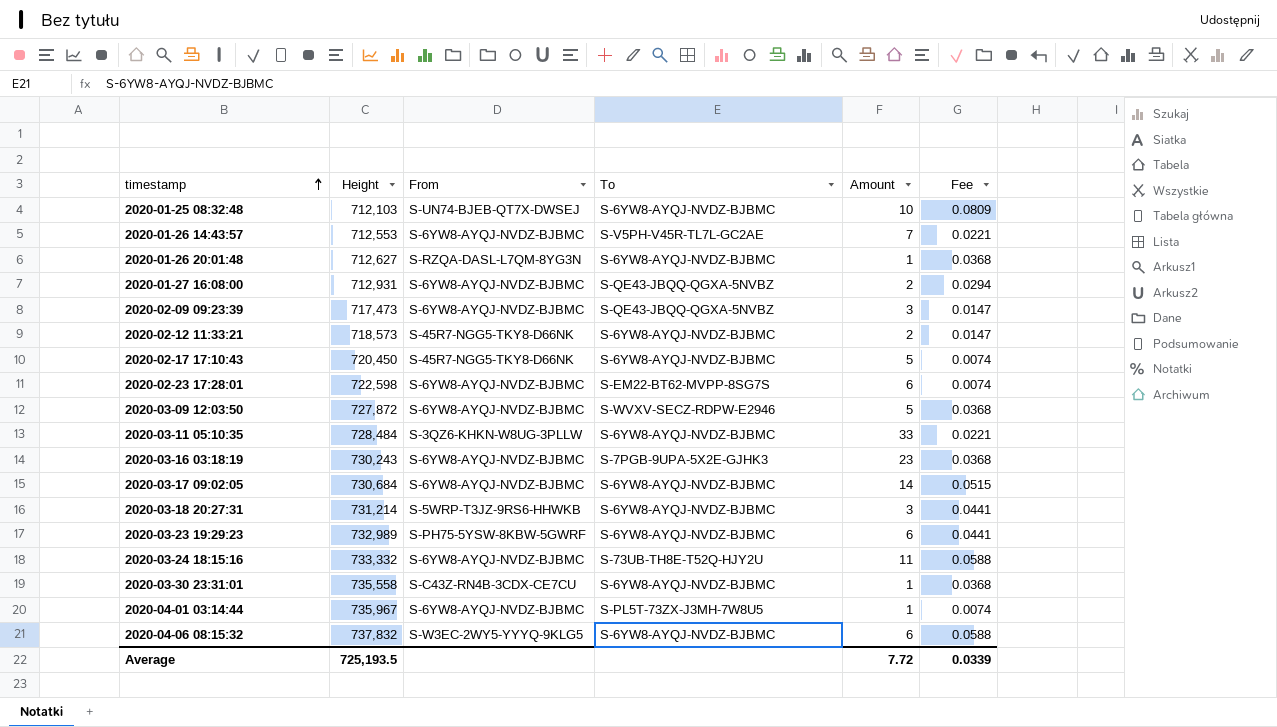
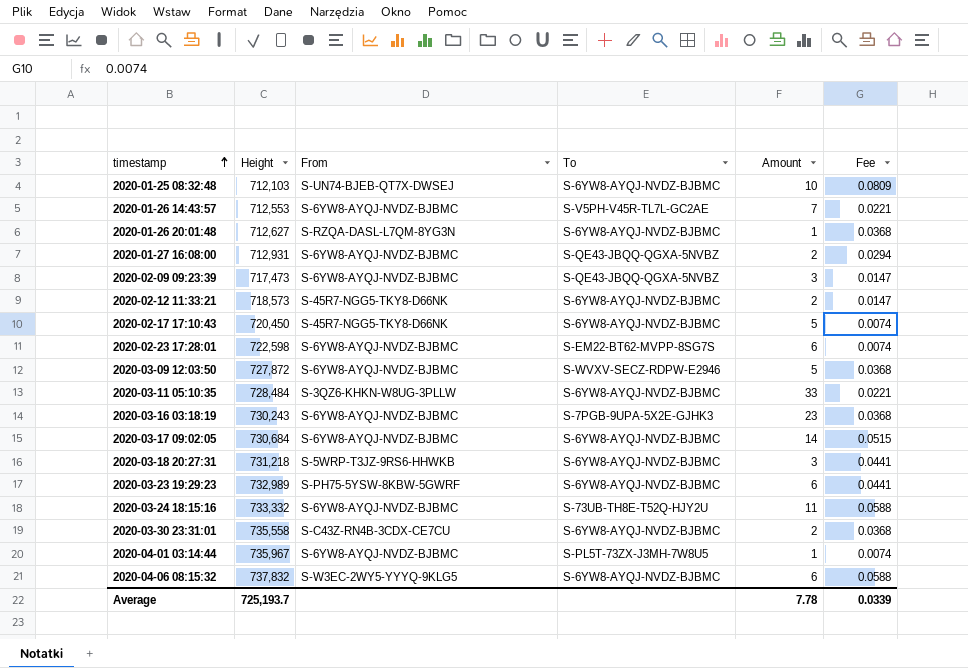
2020-03-18 20:27:31 | Height: 731,214 -> 731,218
2020-03-30 23:31:01 | Amount: 1 -> 2
Average | Height: 725,193.5 -> 725,193.7
Average | Amount: 7.72 -> 7.78

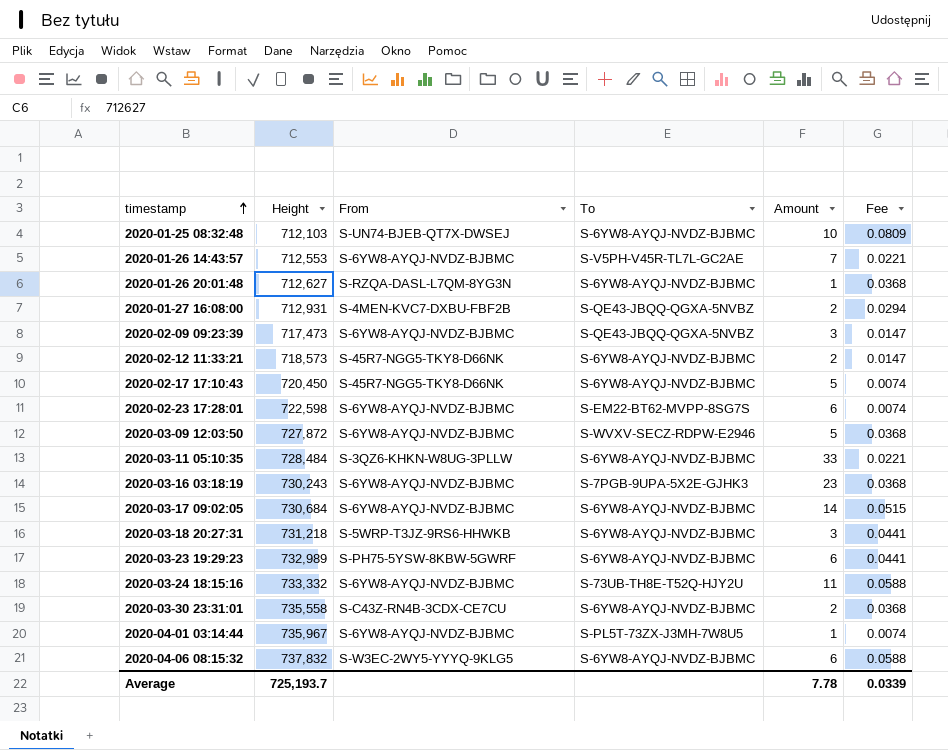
2020-01-27 16:08:00 | From: S-6YW8-AYQJ-NVDZ-BJBMC -> S-4MEN-KVC7-DXBU-FBF2B

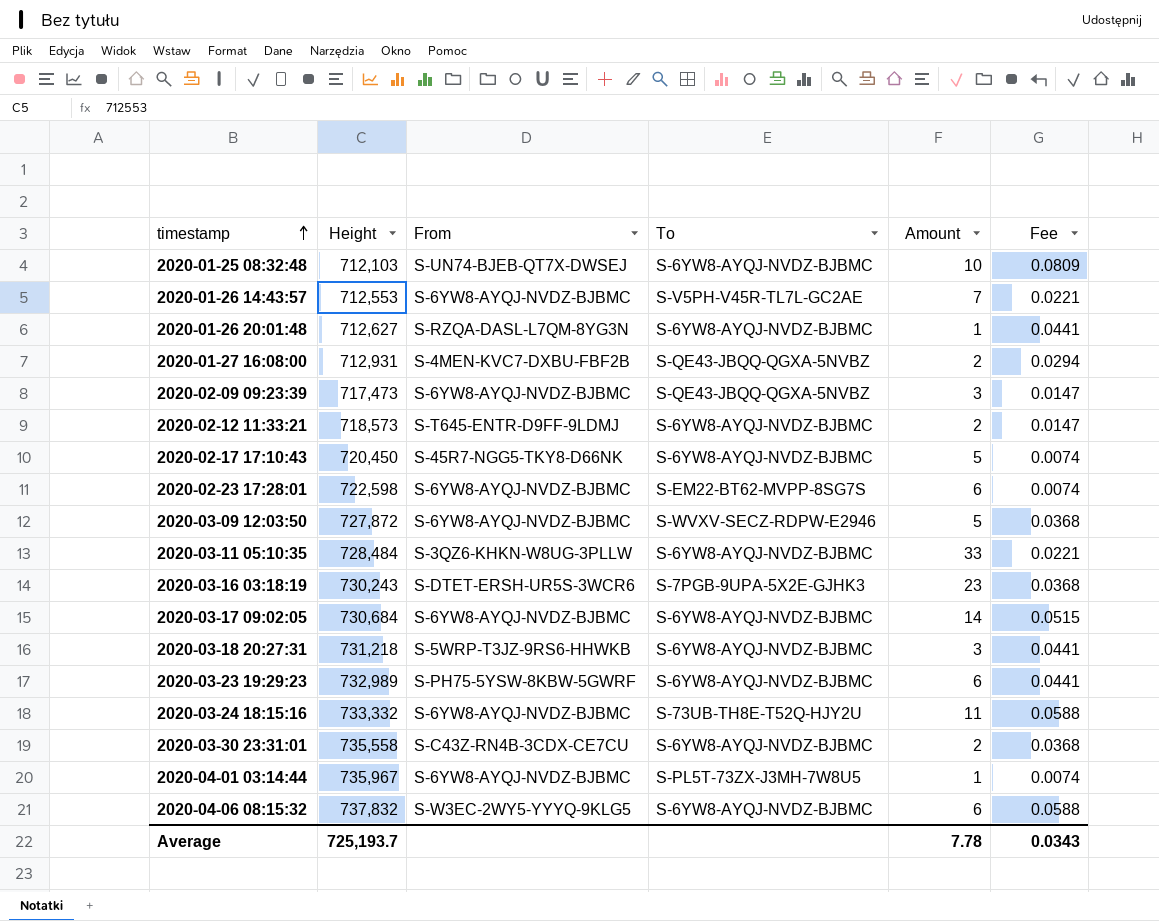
2020-01-26 20:01:48 | Fee: 0.0368 -> 0.0441
2020-02-12 11:33:21 | From: S-45R7-NGG5-TKY8-D66NK -> S-T645-ENTR-D9FF-9LDMJ
2020-03-16 03:18:19 | From: S-6YW8-AYQJ-NVDZ-BJBMC -> S-DTET-ERSH-UR5S-3WCR6
Average | Fee: 0.0339 -> 0.0343

